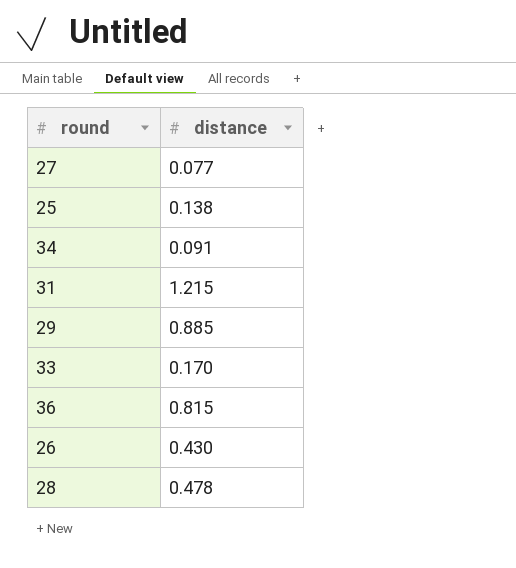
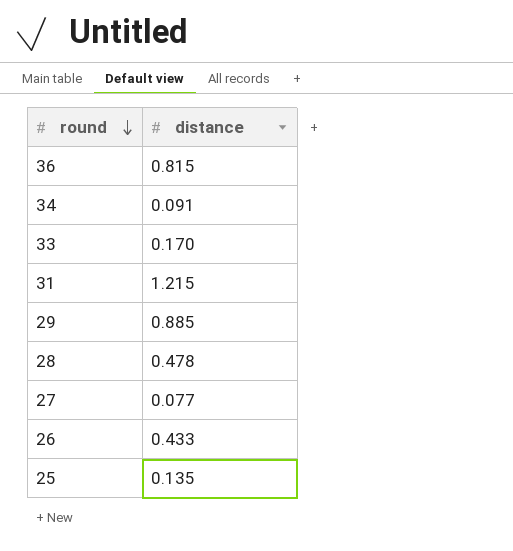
row order: none -> round descending
26 | distance: 0.430 -> 0.433
25 | distance: 0.138 -> 0.135

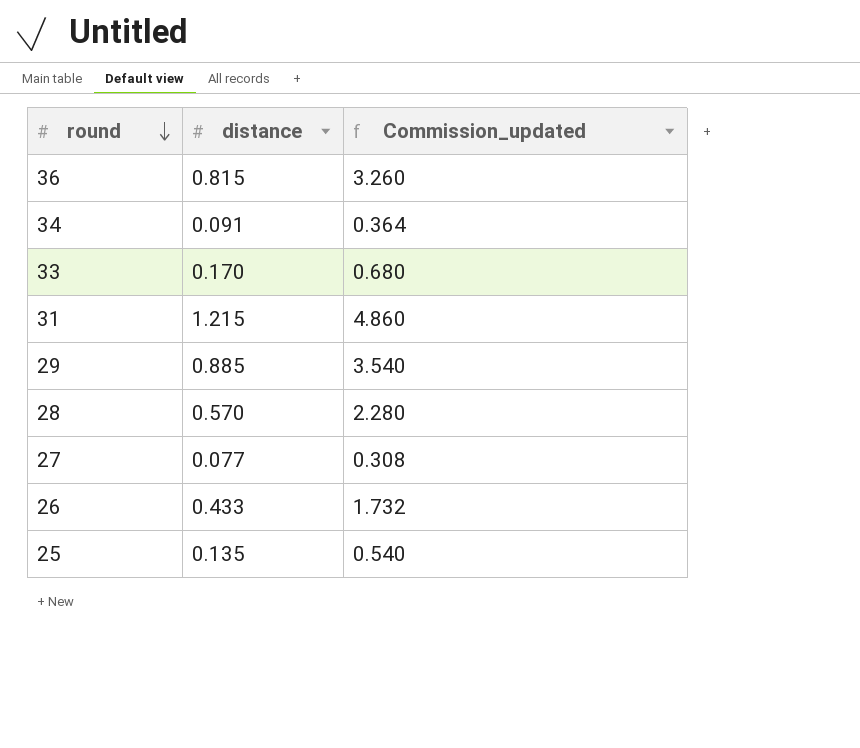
column Commission_updated | formula: none -> [distance] * 4
28 | distance: 0.478 -> 0.570

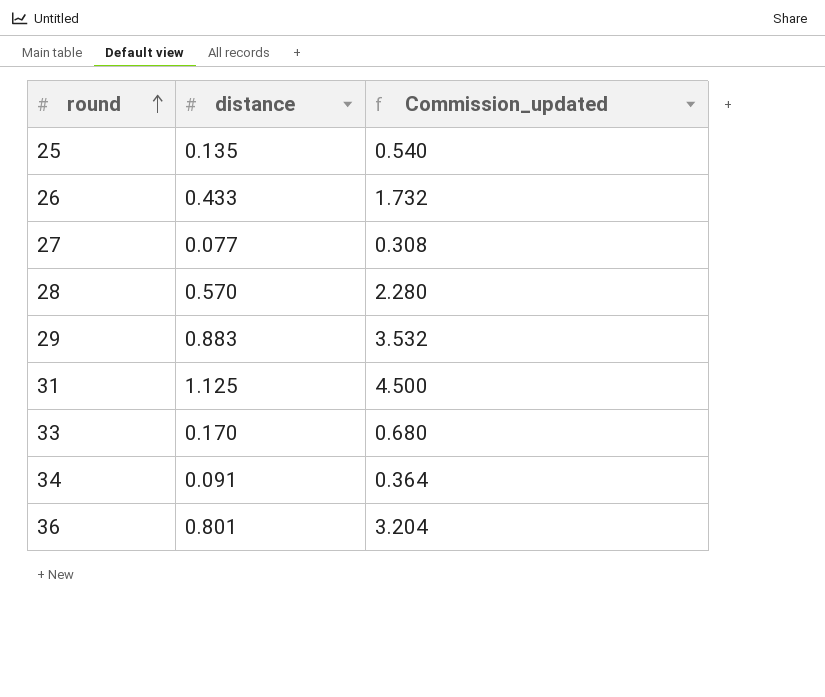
row order: round descending -> round ascending
29 | distance: 0.885 -> 0.883
29 | Commission_updated: 3.540 -> 3.532
31 | distance: 1.215 -> 1.125
31 | Commission_updated: 4.860 -> 4.500
36 | distance: 0.815 -> 0.801
36 | Commission_updated: 3.260 -> 3.204

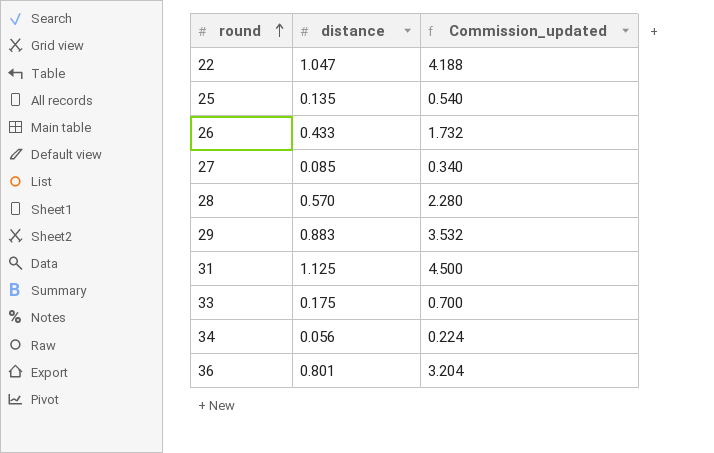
row 22: none -> 1.047 | 4.188
27 | distance: 0.077 -> 0.085
27 | Commission_updated: 0.308 -> 0.340
33 | distance: 0.170 -> 0.175
33 | Commission_updated: 0.680 -> 0.700
34 | distance: 0.091 -> 0.056
34 | Commission_updated: 0.364 -> 0.224

